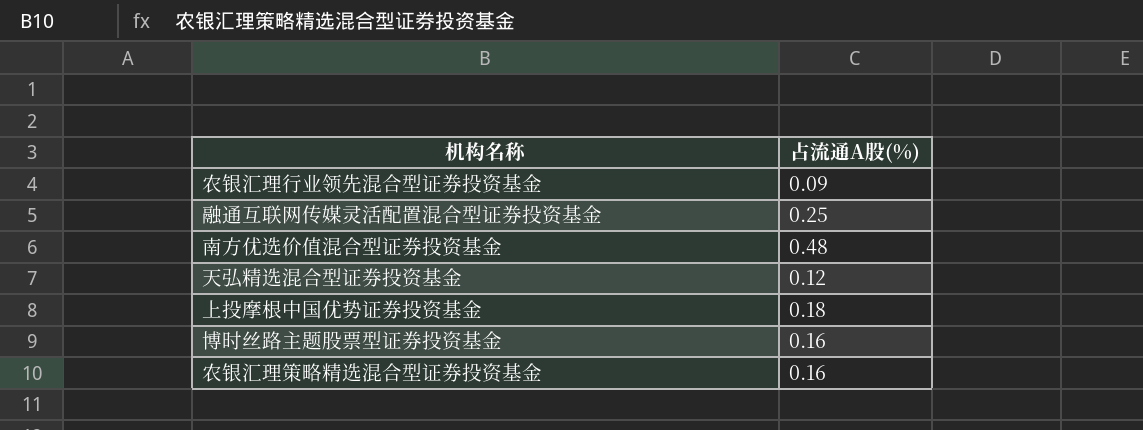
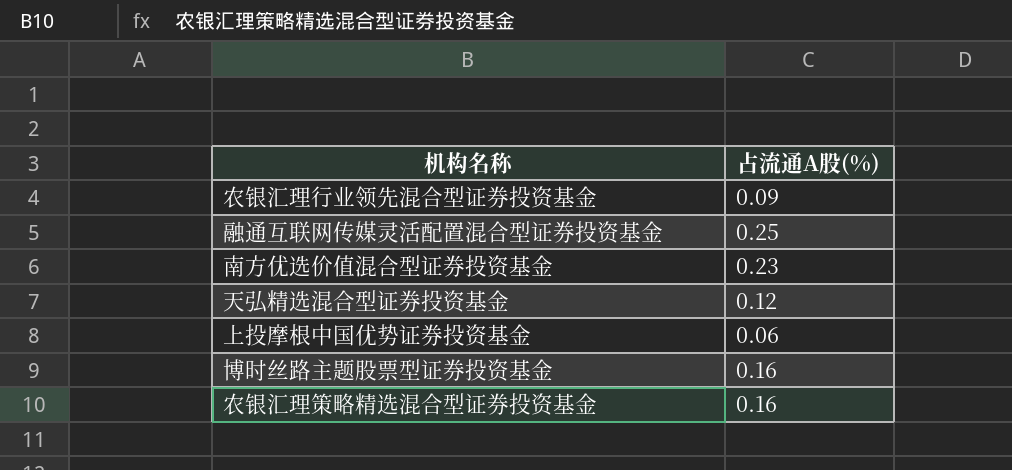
南方优选价值混合型证券投资基金 | 占流通A股(%): 0.48 -> 0.23
上投摩根中国优势证券投资基金 | 占流通A股(%): 0.18 -> 0.06

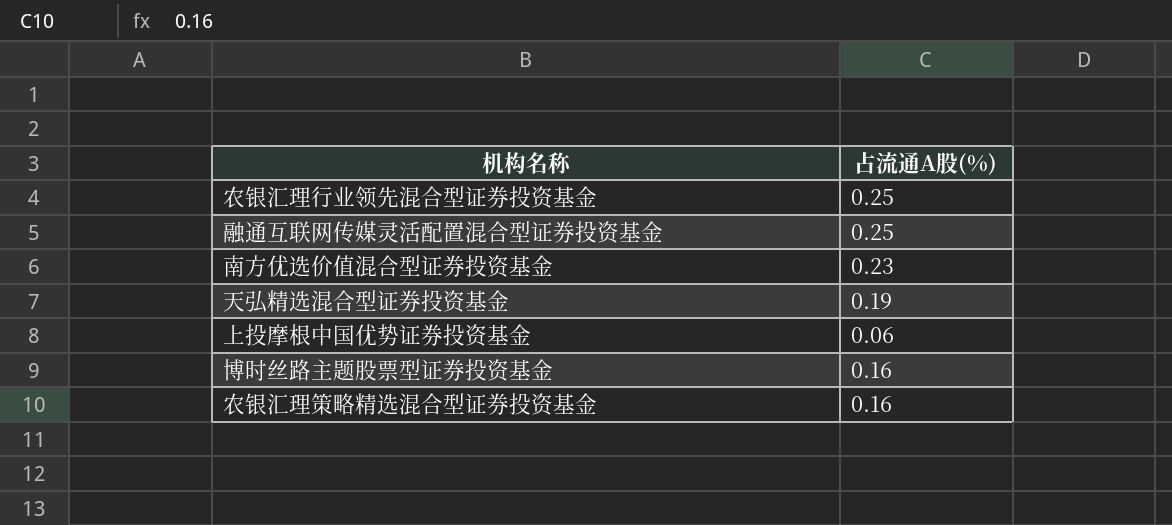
农银汇理行业领先混合型证券投资基金 | 占流通A股(%): 0.09 -> 0.25
天弘精选混合型证券投资基金 | 占流通A股(%): 0.12 -> 0.19

